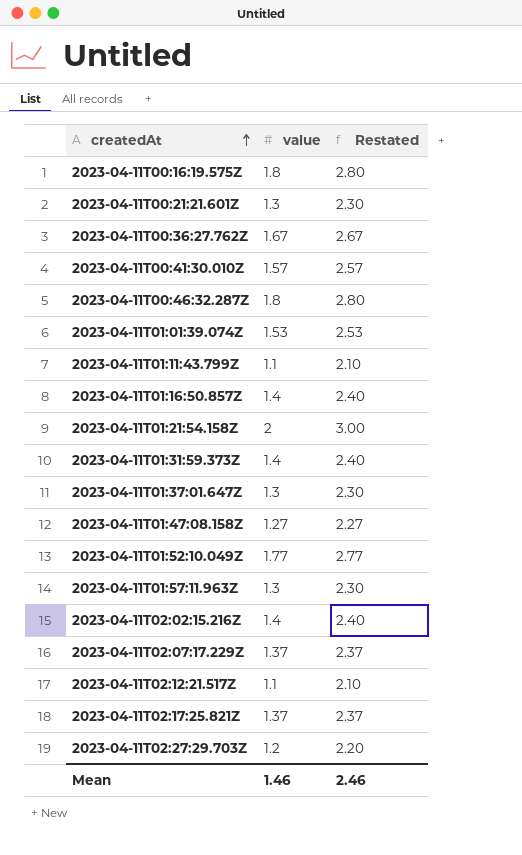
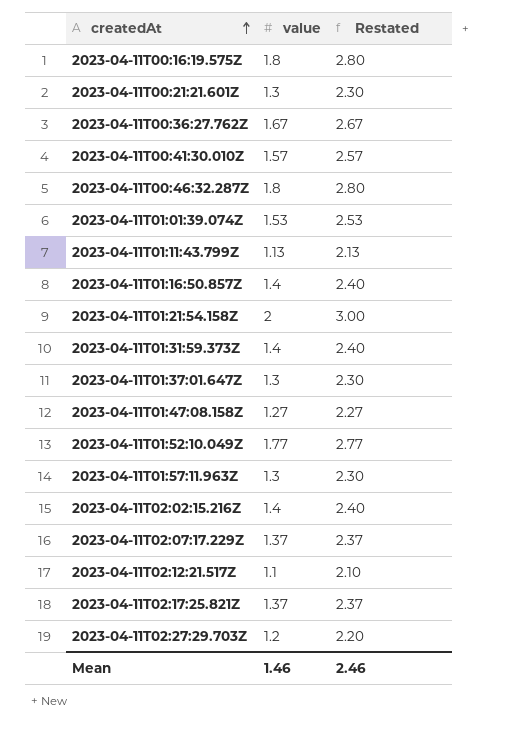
2023-04-11T01:11:43.799Z | value: 1.1 -> 1.13
2023-04-11T01:11:43.799Z | Restated: 2.10 -> 2.13

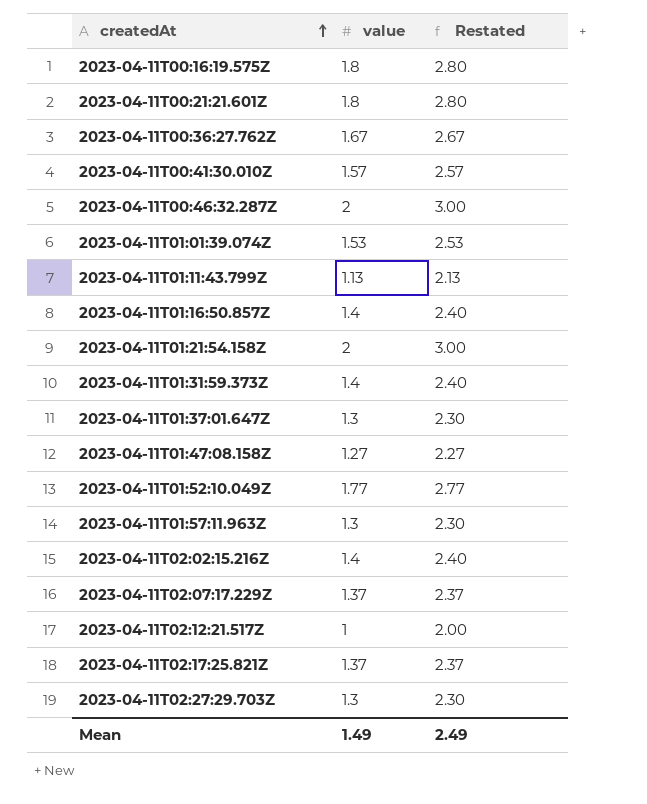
2023-04-11T00:21:21.601Z | value: 1.3 -> 1.8
2023-04-11T00:21:21.601Z | Restated: 2.30 -> 2.80
2023-04-11T00:46:32.287Z | value: 1.8 -> 2
2023-04-11T00:46:32.287Z | Restated: 2.80 -> 3.00
2023-04-11T02:12:21.517Z | value: 1.1 -> 1
2023-04-11T02:12:21.517Z | Restated: 2.10 -> 2.00
2023-04-11T02:27:29.703Z | value: 1.2 -> 1.3
2023-04-11T02:27:29.703Z | Restated: 2.20 -> 2.30
Mean | value: 1.46 -> 1.49
Mean | Restated: 2.46 -> 2.49

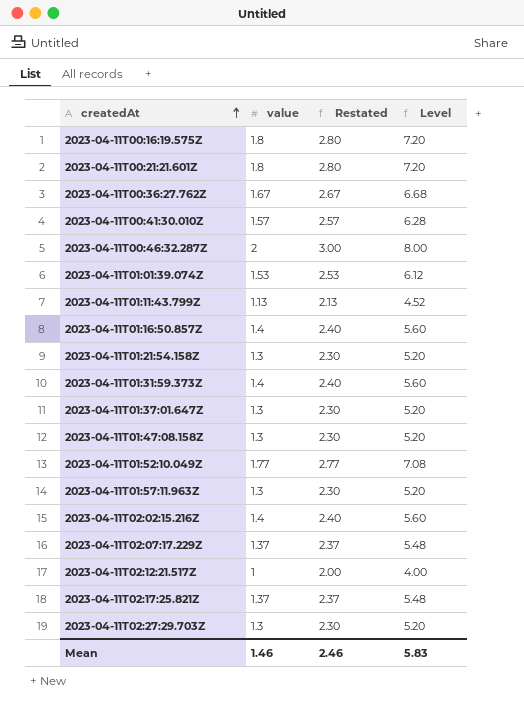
column Level | formula: none -> [value] * 4
2023-04-11T01:21:54.158Z | value: 2 -> 1.3
2023-04-11T01:21:54.158Z | Restated: 3.00 -> 2.30
2023-04-11T01:47:08.158Z | value: 1.27 -> 1.3
2023-04-11T01:47:08.158Z | Restated: 2.27 -> 2.30
Mean | value: 1.49 -> 1.46
Mean | Restated: 2.49 -> 2.46

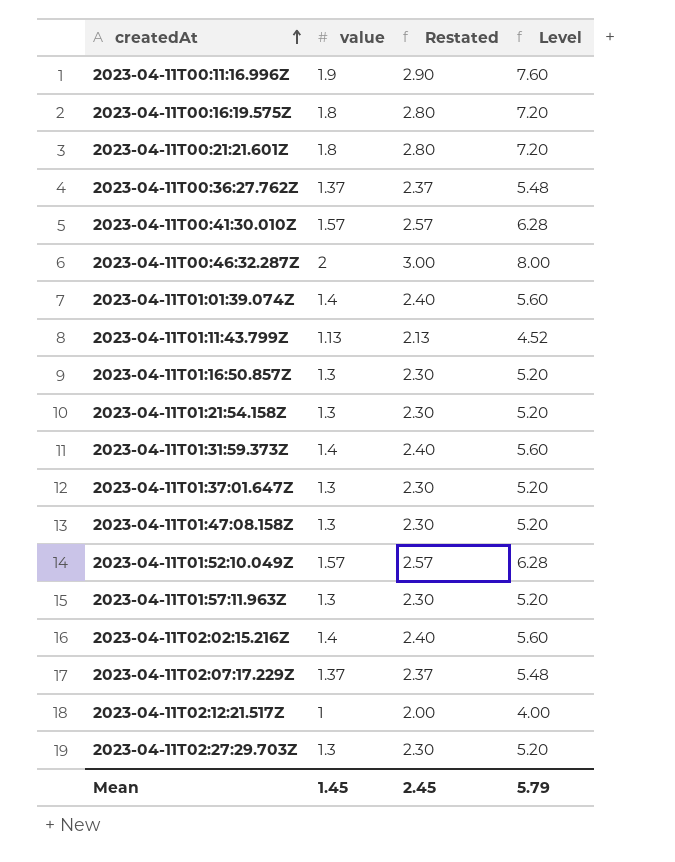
row 2023-04-11T02:17:25.821Z: 1.37 | 2.37 | 5.48 -> none
row 2023-04-11T00:11:16.996Z: none -> 1.9 | 2.90 | 7.60
2023-04-11T00:36:27.762Z | value: 1.67 -> 1.37
2023-04-11T00:36:27.762Z | Restated: 2.67 -> 2.37
2023-04-11T00:36:27.762Z | Level: 6.68 -> 5.48
2023-04-11T01:01:39.074Z | value: 1.53 -> 1.4
2023-04-11T01:01:39.074Z | Restated: 2.53 -> 2.40
2023-04-11T01:01:39.074Z | Level: 6.12 -> 5.60
2023-04-11T01:16:50.857Z | value: 1.4 -> 1.3
2023-04-11T01:16:50.857Z | Restated: 2.40 -> 2.30
2023-04-11T01:16:50.857Z | Level: 5.60 -> 5.20
2023-04-11T01:52:10.049Z | value: 1.77 -> 1.57
2023-04-11T01:52:10.049Z | Restated: 2.77 -> 2.57
2023-04-11T01:52:10.049Z | Level: 7.08 -> 6.28
Mean | value: 1.46 -> 1.45
Mean | Restated: 2.46 -> 2.45
Mean | Level: 5.83 -> 5.79

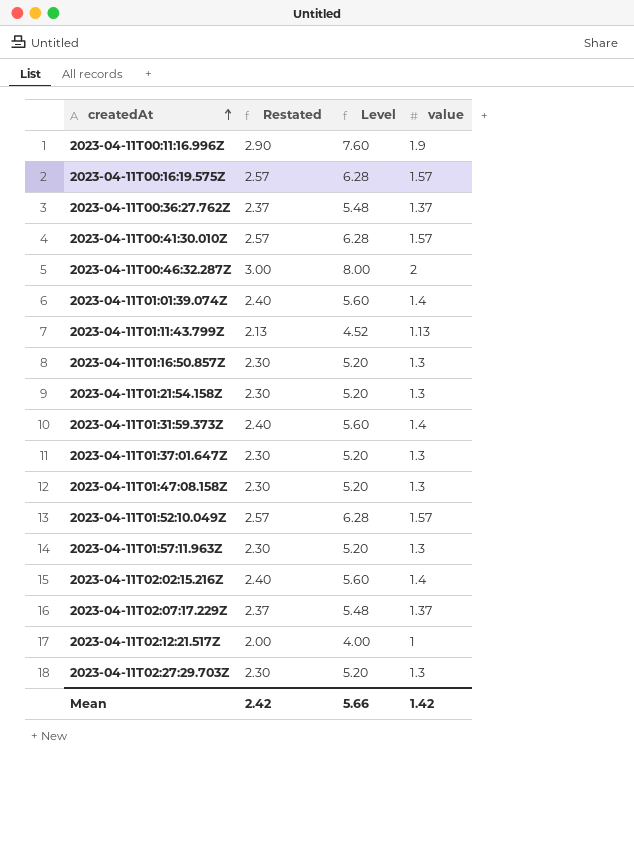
column value | position: 2 -> 4
row 2023-04-11T00:21:21.601Z: 1.8 | 2.80 | 7.20 -> none
2023-04-11T00:16:19.575Z | Restated: 2.80 -> 2.57
2023-04-11T00:16:19.575Z | Level: 7.20 -> 6.28
2023-04-11T00:16:19.575Z | value: 1.8 -> 1.57
Mean | Restated: 2.45 -> 2.42
Mean | Level: 5.79 -> 5.66
Mean | value: 1.45 -> 1.42

